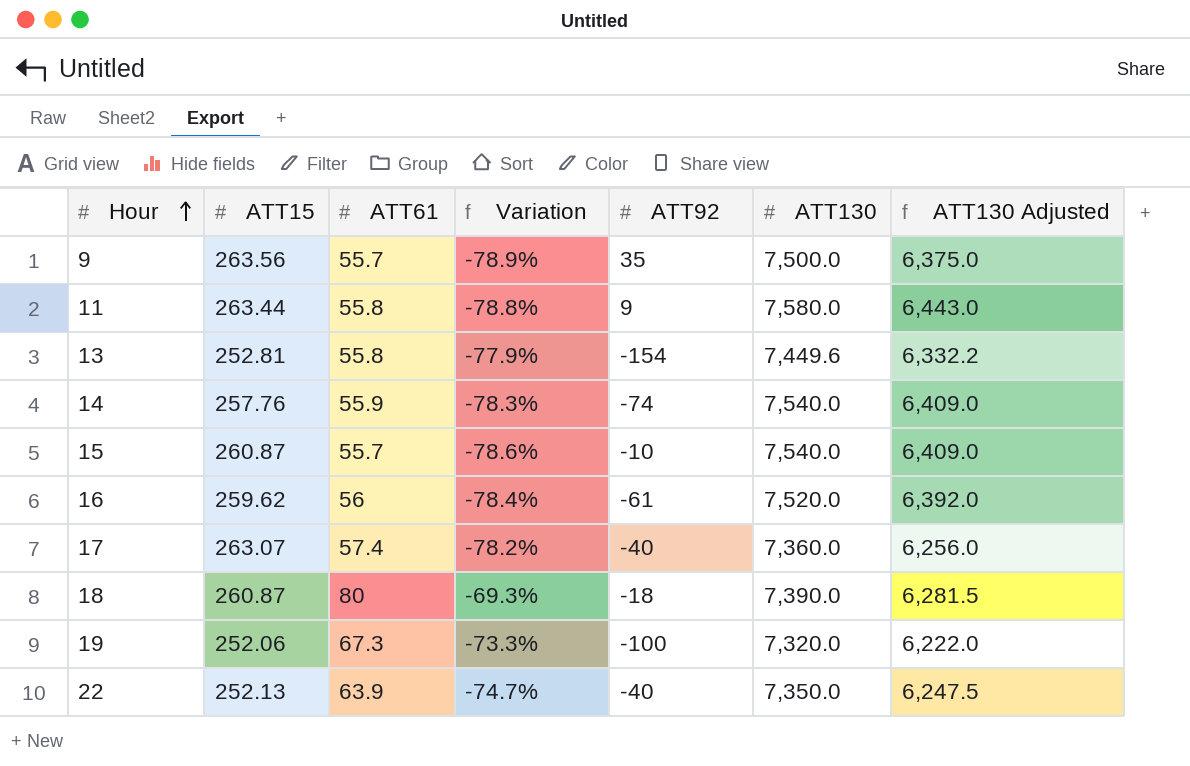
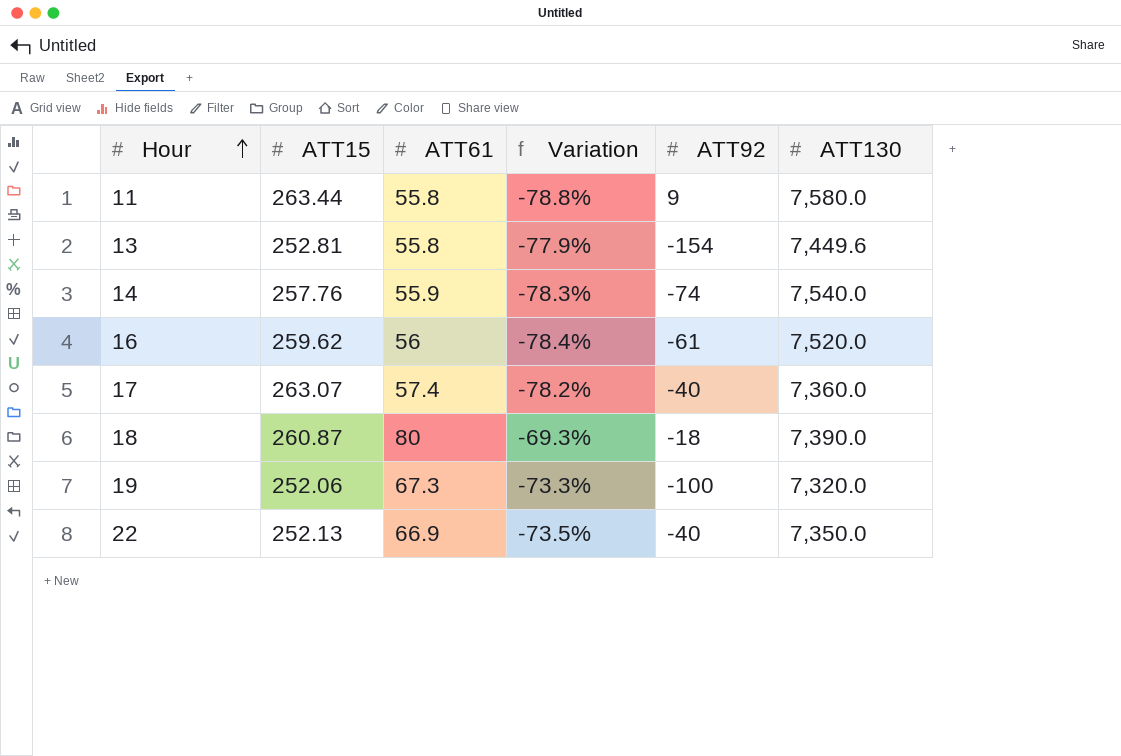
column ATT130 Adjusted | formula: [ATT130] * 0.85 -> none
row 9: 263.56 | 55.7 | -78.9% | 35 | 7,500.0 | 6,375.0 -> none
row 15: 260.87 | 55.7 | -78.6% | -10 | 7,540.0 | 6,409.0 -> none
22 | ATT61: 63.9 -> 66.9
22 | Variation: -74.7% -> -73.5%

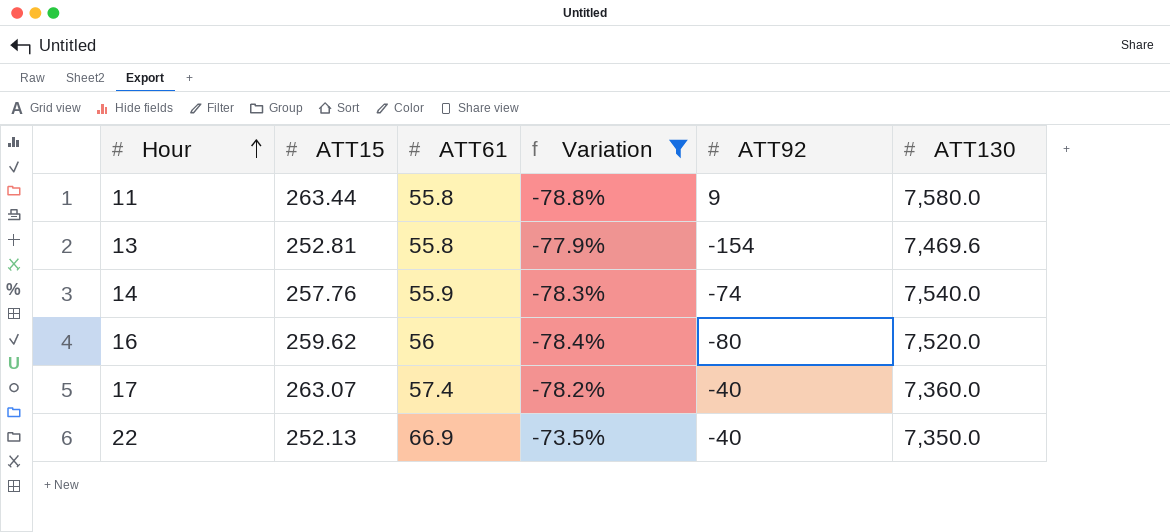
filter: none -> Variation <= -73.5%
13 | ATT130: 7,449.6 -> 7,469.6
16 | ATT92: -61 -> -80

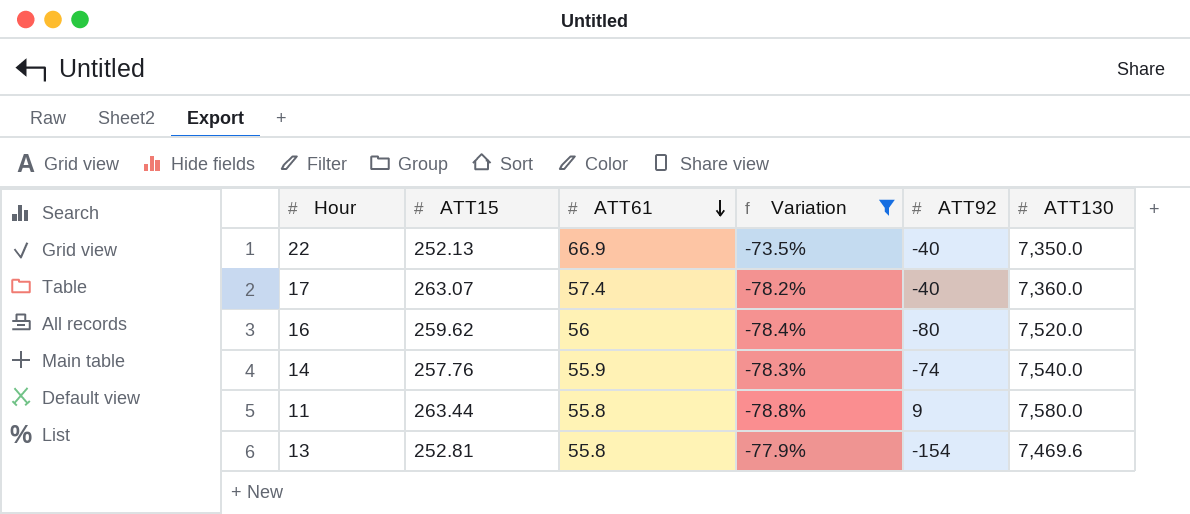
row order: Hour ascending -> ATT61 descending

